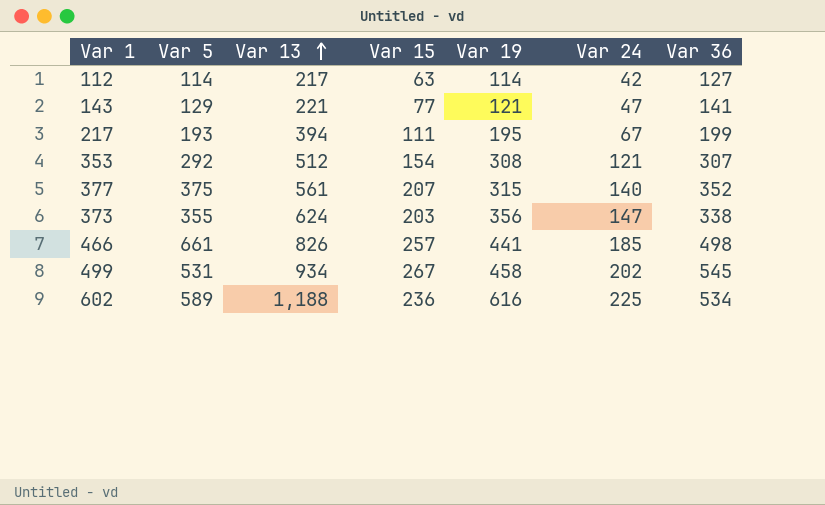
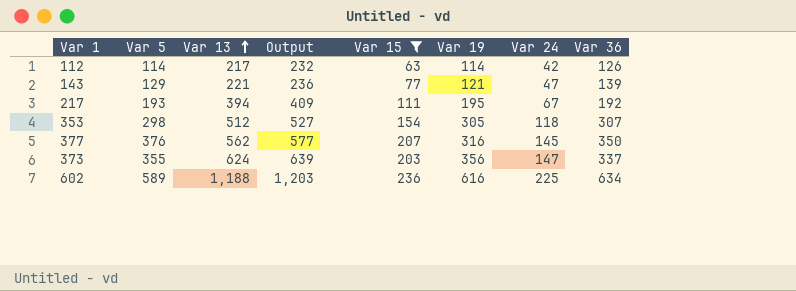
filter: none -> Var 15 <= 236
column Output | formula: none -> [Var 13] + 15
112 | Var 36: 127 -> 126
143 | Var 36: 141 -> 139
217 | Var 36: 199 -> 192
353 | Var 5: 292 -> 298
353 | Var 19: 308 -> 305
353 | Var 24: 121 -> 118
377 | Var 5: 375 -> 376
377 | Var 13: 561 -> 562
377 | Var 19: 315 -> 316
377 | Var 24: 140 -> 145
377 | Var 36: 352 -> 350
373 | Var 36: 338 -> 337
602 | Var 36: 534 -> 634

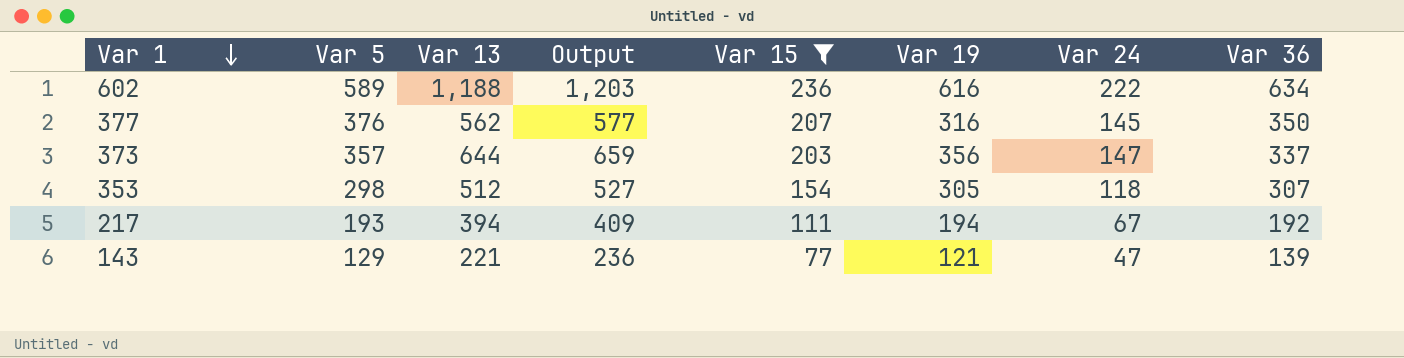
row order: Var 13 ascending -> Var 1 descending
row 112: 114 | 217 | 232 | 63 | 114 | 42 | 126 -> none
602 | Var 24: 225 -> 222
373 | Var 5: 355 -> 357
373 | Var 13: 624 -> 644
373 | Output: 639 -> 659
217 | Var 19: 195 -> 194

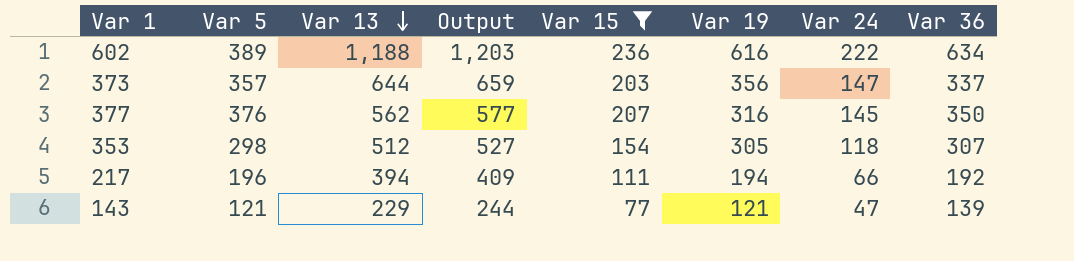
row order: Var 1 descending -> Var 13 descending
602 | Var 5: 589 -> 389
217 | Var 5: 193 -> 196
217 | Var 24: 67 -> 66
143 | Var 5: 129 -> 121
143 | Var 13: 221 -> 229
143 | Output: 236 -> 244

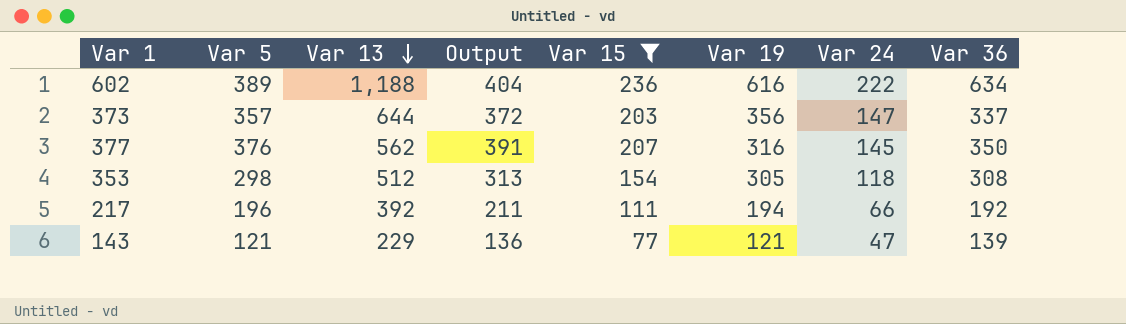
column Output | formula: [Var 13] + 15 -> [Var 5] + 15
353 | Var 36: 307 -> 308
217 | Var 13: 394 -> 392

